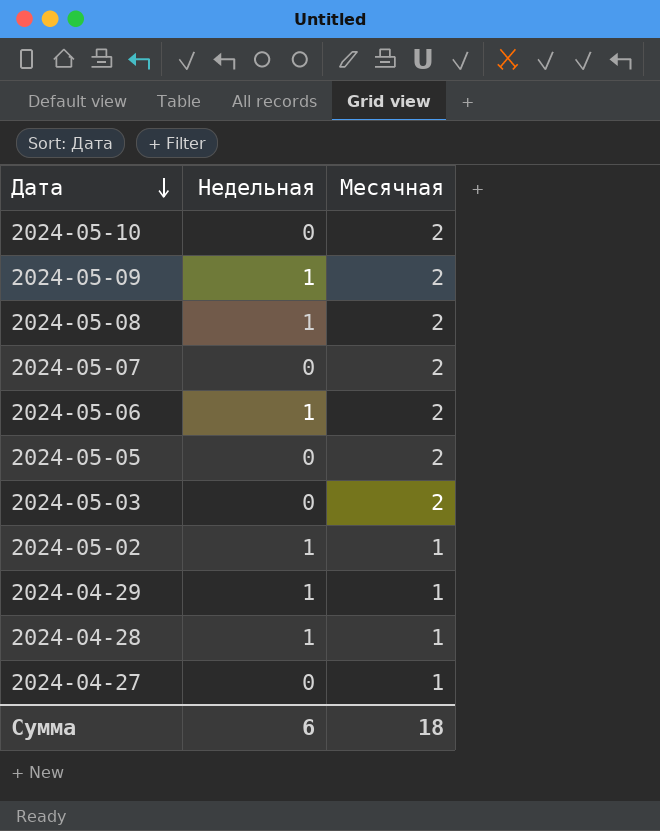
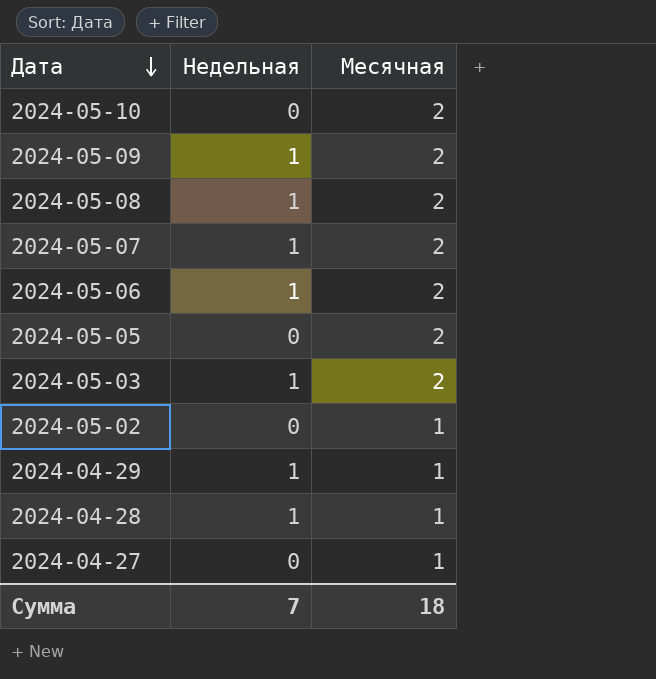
2024-05-07 | Недельная: 0 -> 1
2024-05-03 | Недельная: 0 -> 1
2024-05-02 | Недельная: 1 -> 0
Сумма | Недельная: 6 -> 7

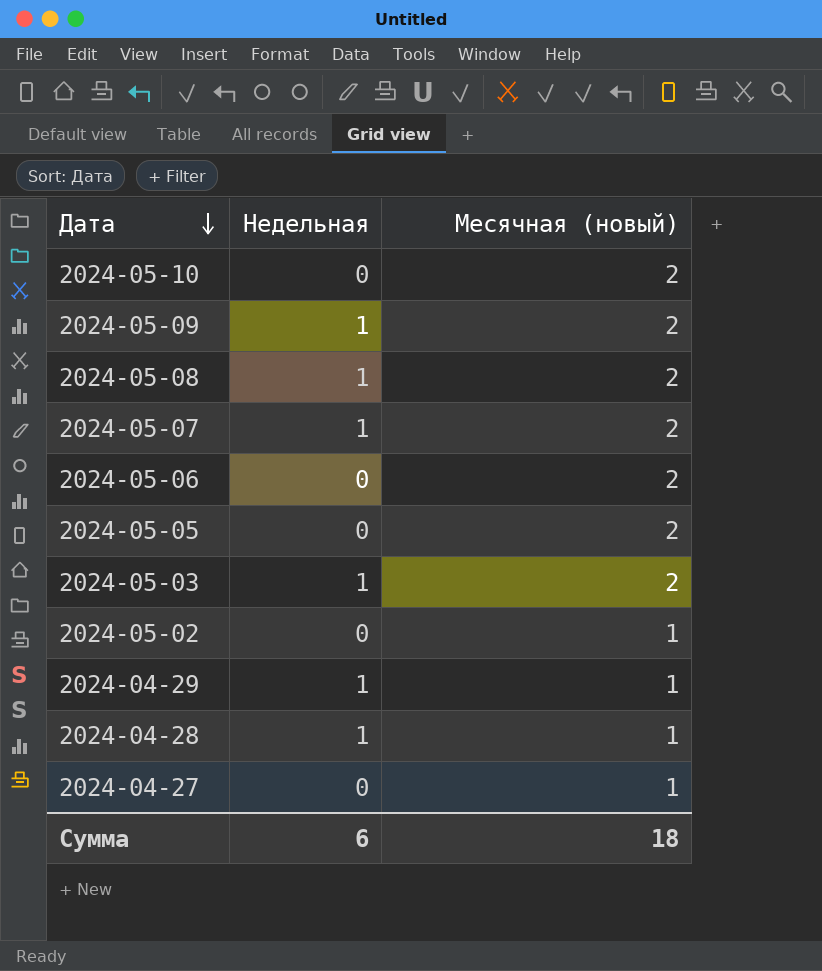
column name: Месячная -> Месячная (новый)
2024-05-06 | Недельная: 1 -> 0
Сумма | Недельная: 7 -> 6

